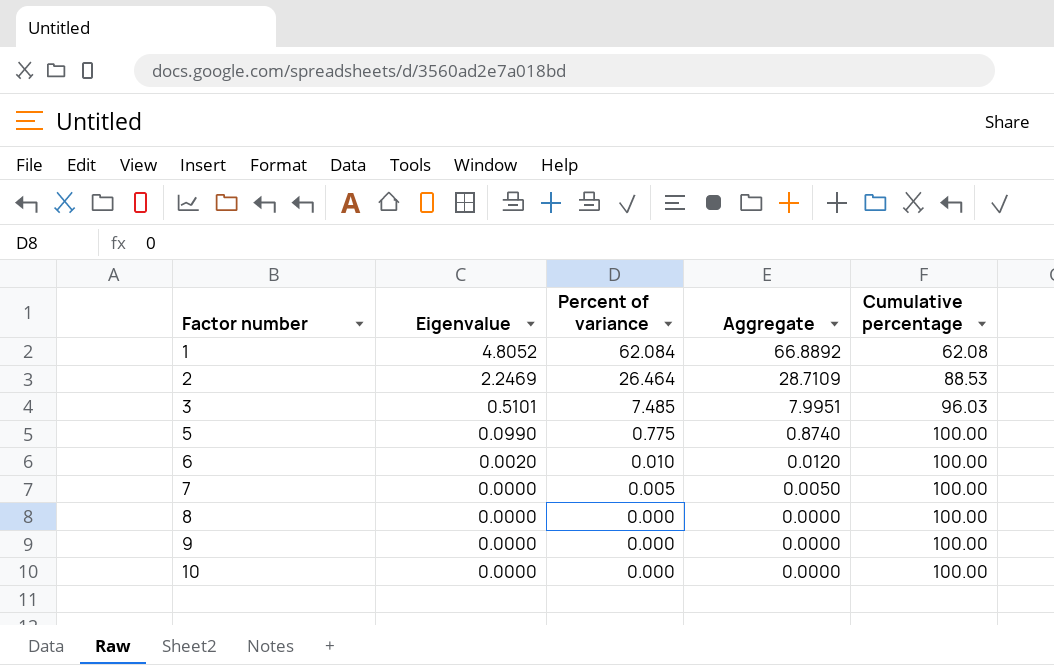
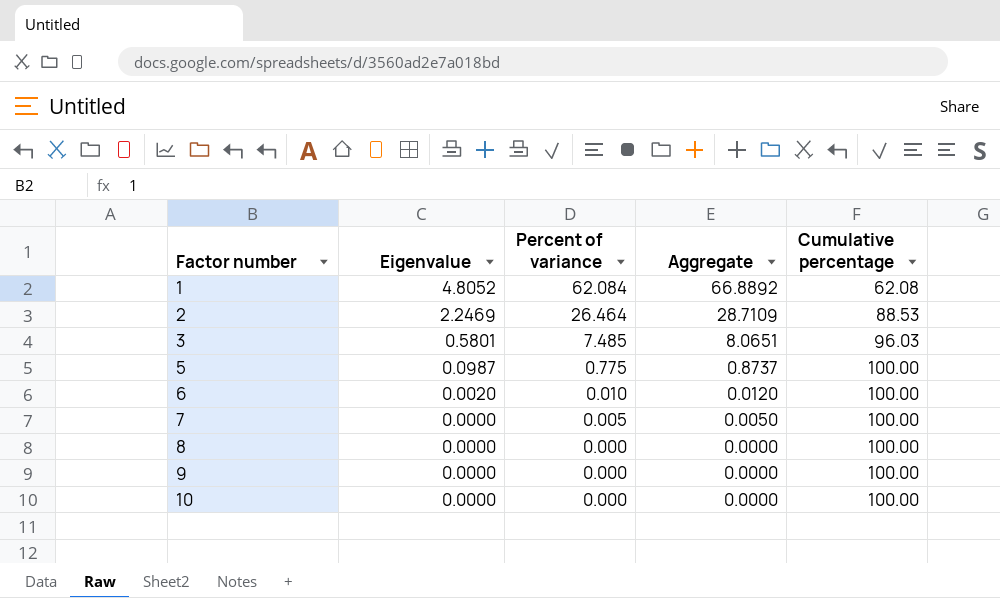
3 | Eigenvalue: 0.5101 -> 0.5801
3 | Aggregate: 7.9951 -> 8.0651
5 | Eigenvalue: 0.0990 -> 0.0987
5 | Aggregate: 0.8740 -> 0.8737

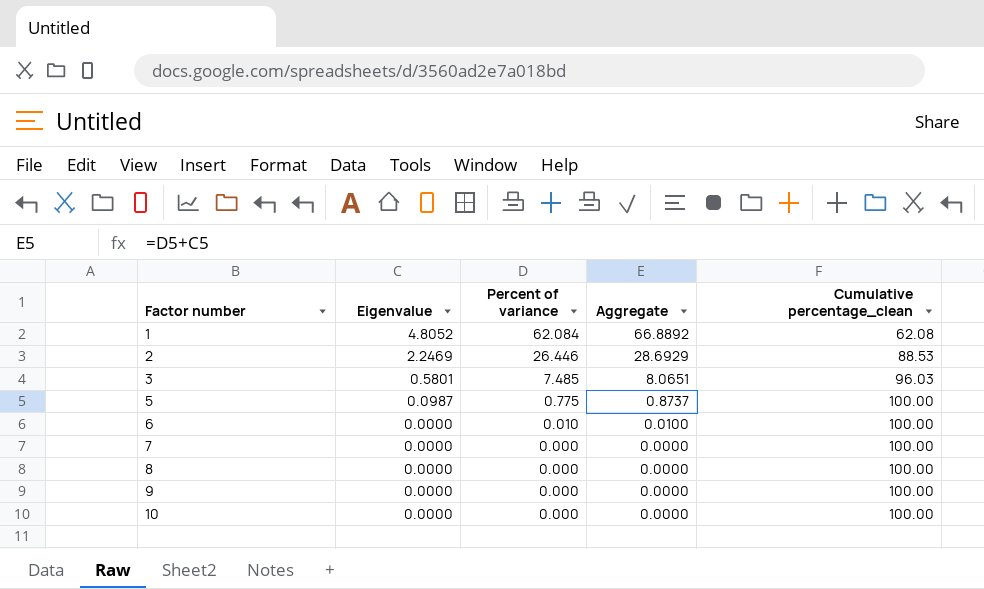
column name: Cumulative percentage -> Cumulative percentage_clean
2 | Percent of variance: 26.464 -> 26.446
2 | Aggregate: 28.7109 -> 28.6929
6 | Eigenvalue: 0.0020 -> 0.0000
6 | Aggregate: 0.0120 -> 0.0100
7 | Percent of variance: 0.005 -> 0.000
7 | Aggregate: 0.0050 -> 0.0000

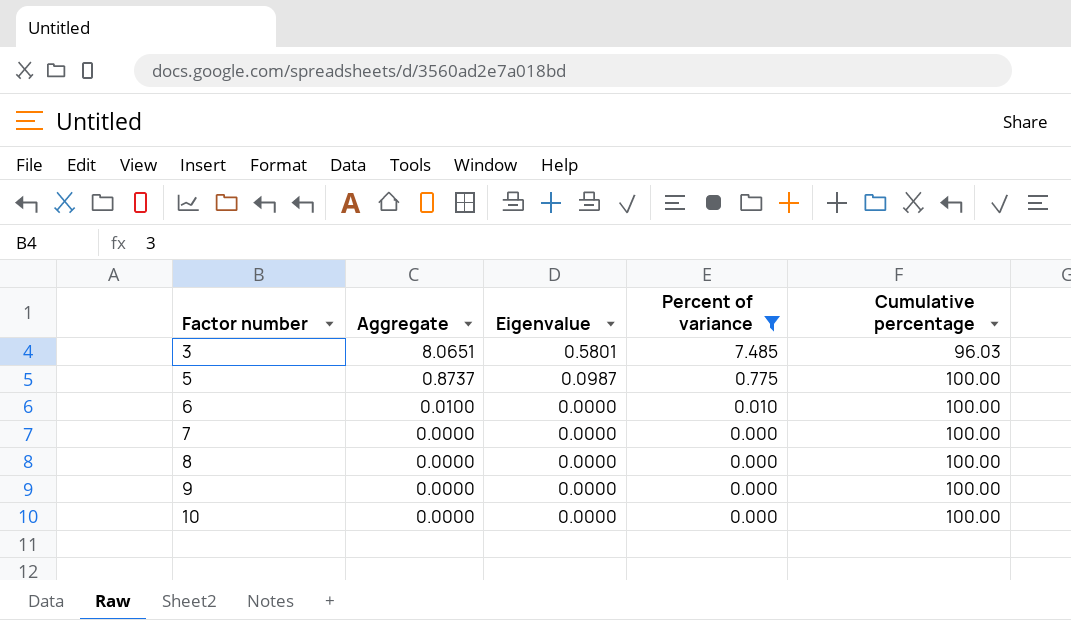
filter: none -> Percent of variance <= 7.485
column Aggregate | position: 4 -> 2
column name: Cumulative percentage_clean -> Cumulative percentage

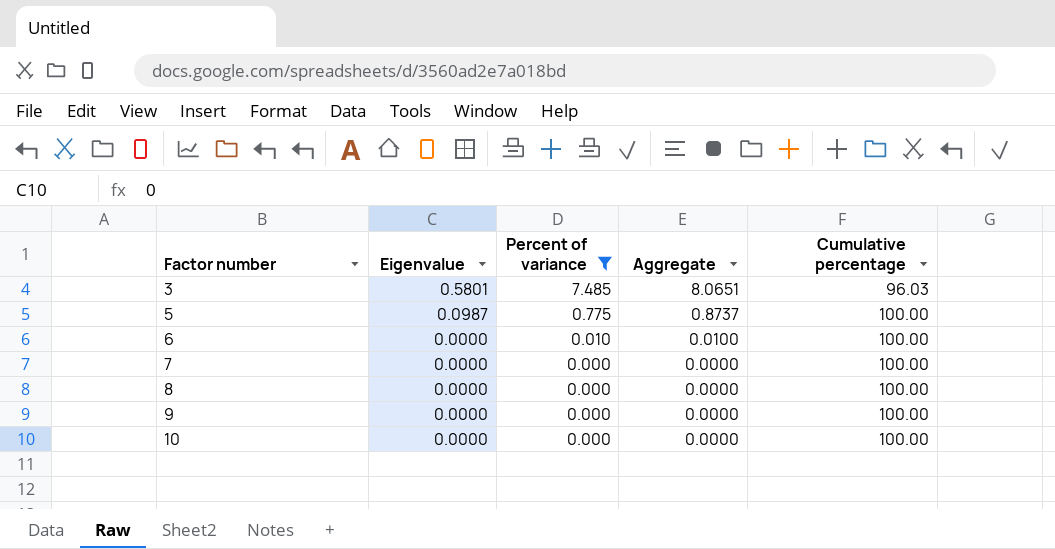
column Aggregate | position: 2 -> 4

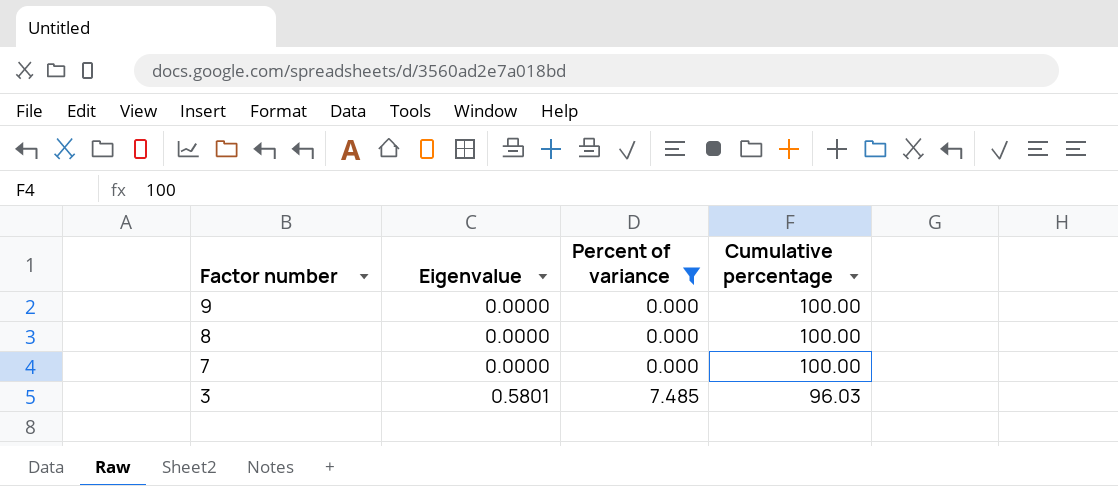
row order: Factor number ascending -> Factor number descending
column Aggregate | formula: [Eigenvalue] + [Percent of variance] -> none
row 5: 0.0987 | 0.775 | 0.8737 | 100.00 -> none
row 6: 0.0000 | 0.010 | 0.0100 | 100.00 -> none
row 10: 0.0000 | 0.000 | 0.0000 | 100.00 -> none

